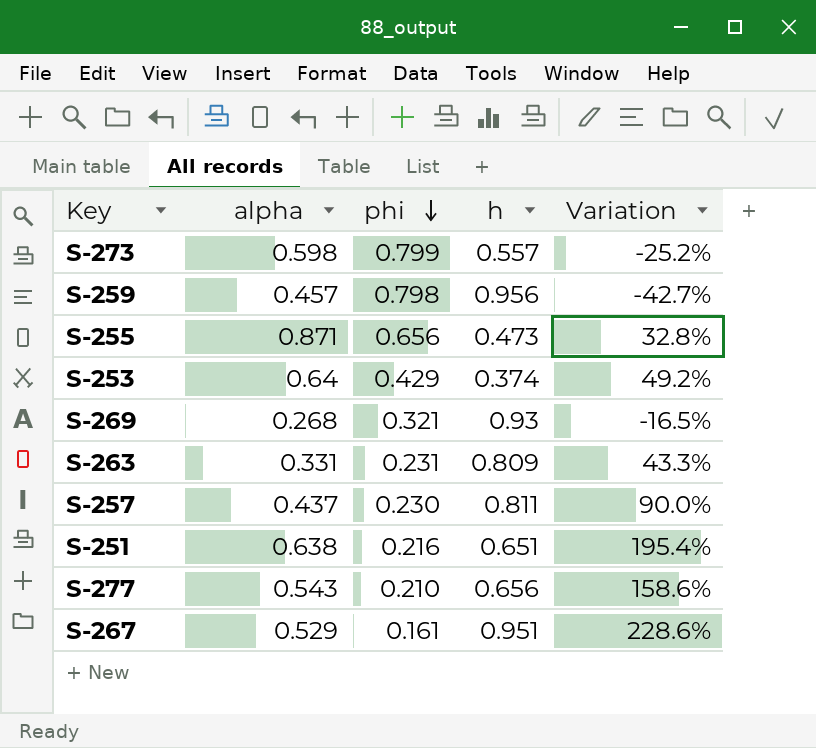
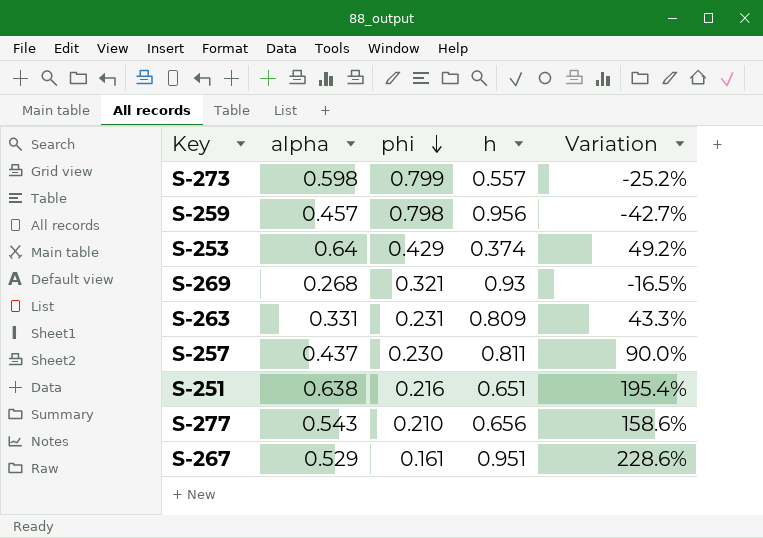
row S-255: 0.871 | 0.656 | 0.473 | 32.8% -> none

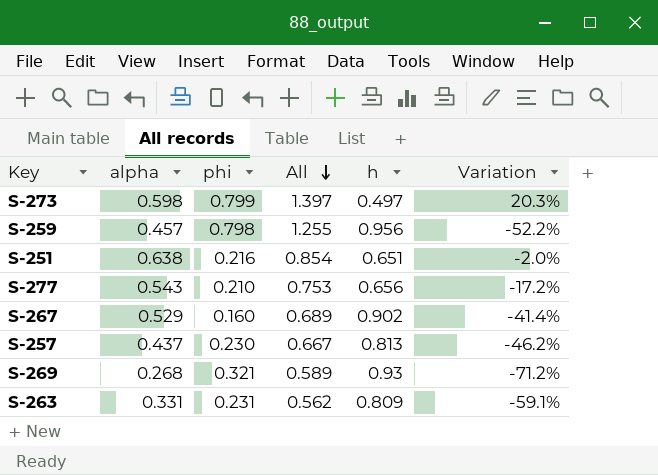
row order: phi descending -> All descending
column All | formula: none -> [alpha] + [phi]
column Variation | formula: ([alpha] - [phi]) / [phi] -> ([alpha] - [h]) / [h]
row S-253: 0.64 | 0.429 | 0.374 | 49.2% -> none
S-273 | h: 0.557 -> 0.497
S-267 | phi: 0.161 -> 0.160
S-267 | h: 0.951 -> 0.902
S-257 | h: 0.811 -> 0.813

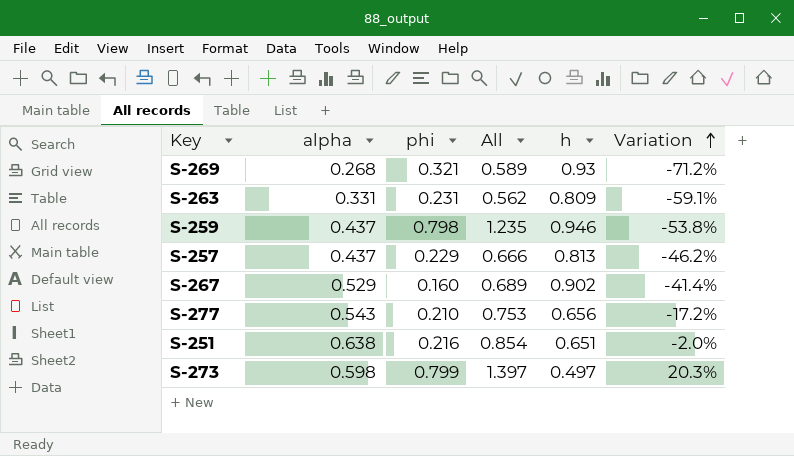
row order: All descending -> Variation ascending
S-259 | alpha: 0.457 -> 0.437
S-259 | All: 1.255 -> 1.235
S-259 | h: 0.956 -> 0.946
S-259 | Variation: -52.2% -> -53.8%
S-257 | phi: 0.230 -> 0.229
S-257 | All: 0.667 -> 0.666

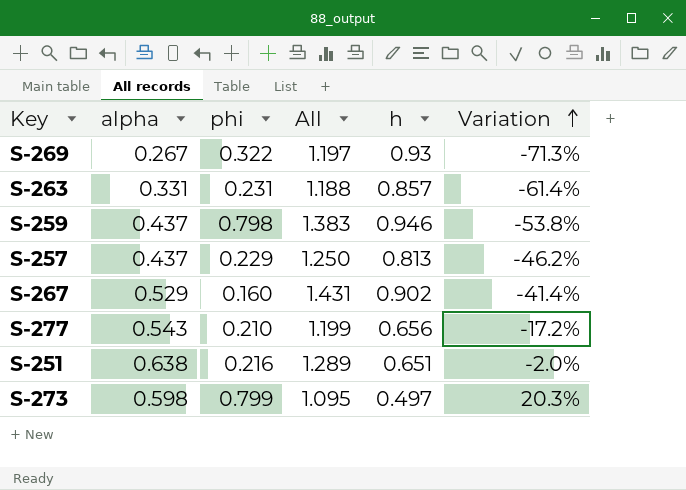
column All | formula: [alpha] + [phi] -> [alpha] + [h]
S-269 | alpha: 0.268 -> 0.267
S-269 | phi: 0.321 -> 0.322
S-269 | Variation: -71.2% -> -71.3%
S-263 | h: 0.809 -> 0.857
S-263 | Variation: -59.1% -> -61.4%

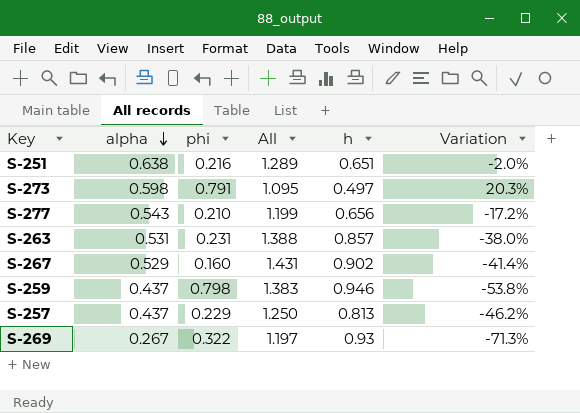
row order: Variation ascending -> alpha descending
S-273 | phi: 0.799 -> 0.791
S-263 | alpha: 0.331 -> 0.531
S-263 | All: 1.188 -> 1.388
S-263 | Variation: -61.4% -> -38.0%

